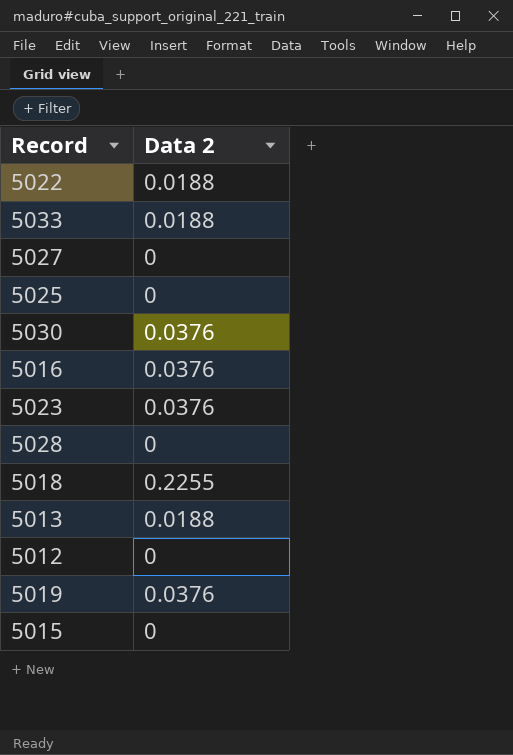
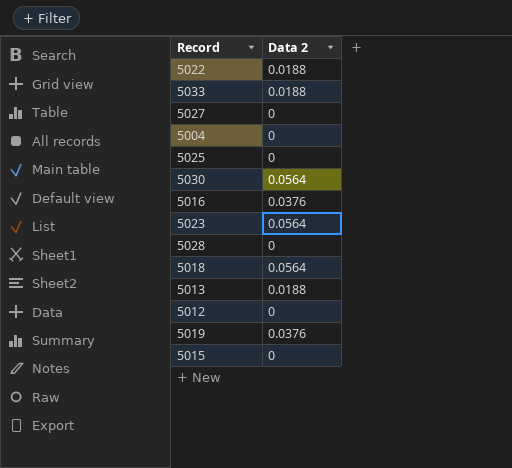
row 5004: none -> 0
5030 | Data 2: 0.0376 -> 0.0564
5023 | Data 2: 0.0376 -> 0.0564
5018 | Data 2: 0.2255 -> 0.0564

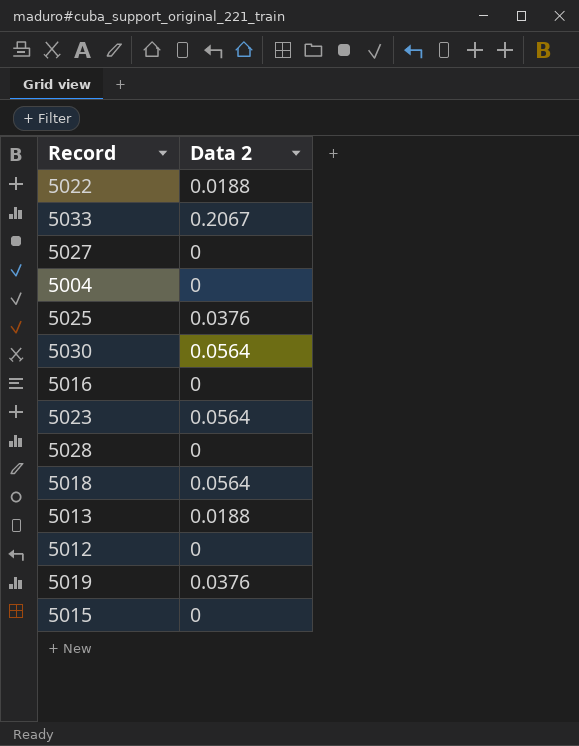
5033 | Data 2: 0.0188 -> 0.2067
5025 | Data 2: 0 -> 0.0376
5016 | Data 2: 0.0376 -> 0

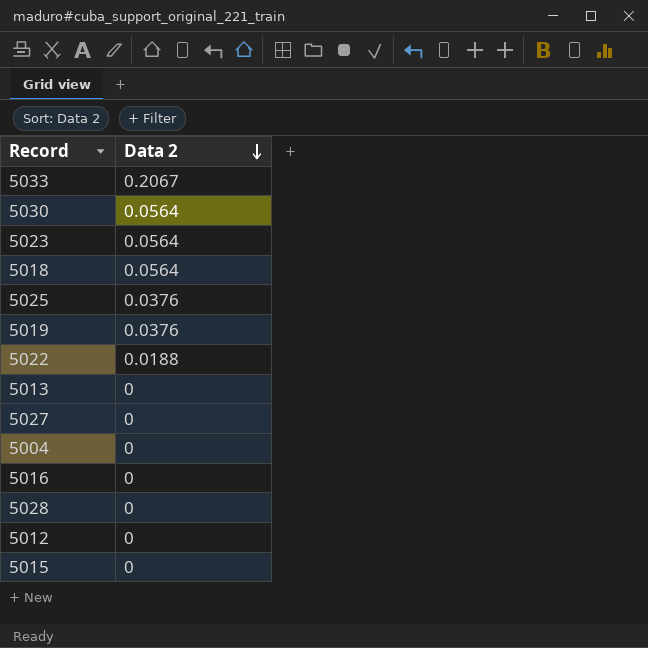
row order: none -> Data 2 descending
5013 | Data 2: 0.0188 -> 0

